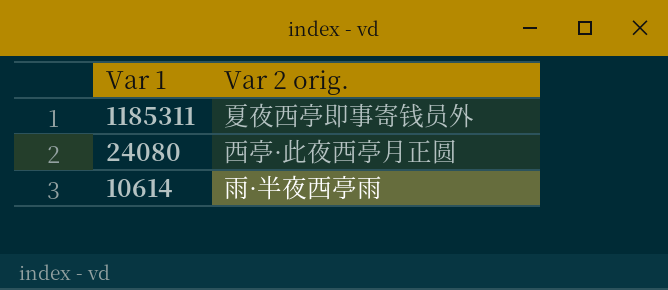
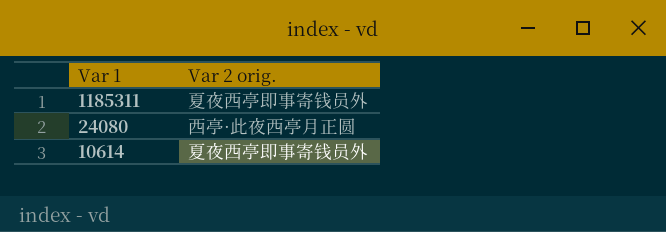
10614 | Var 2 orig.: 雨·半夜西亭雨 -> 夏夜西亭即事寄钱员外

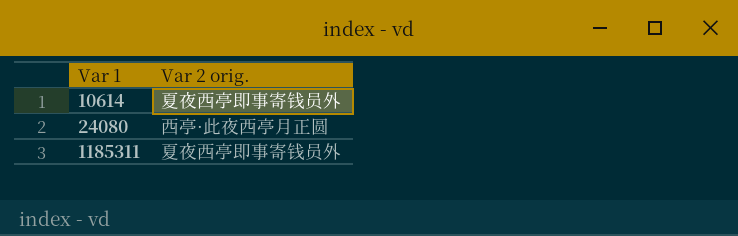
row order: Var 1 descending -> Var 1 ascending

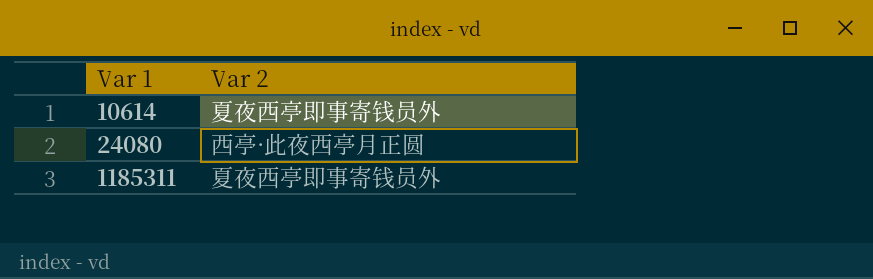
column name: Var 2 orig. -> Var 2

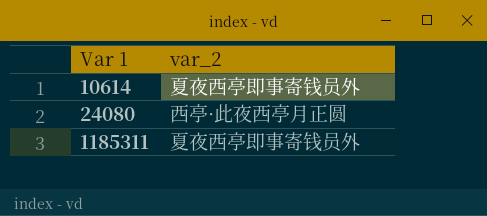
column name: Var 2 -> var_2

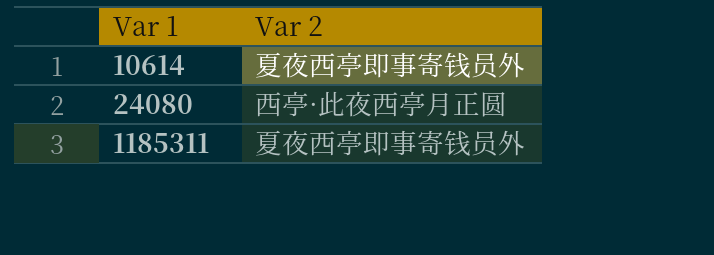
column name: var_2 -> Var 2

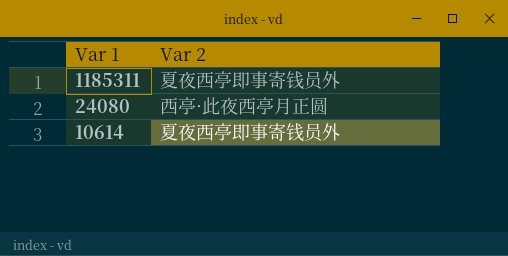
row order: Var 1 ascending -> Var 1 descending

